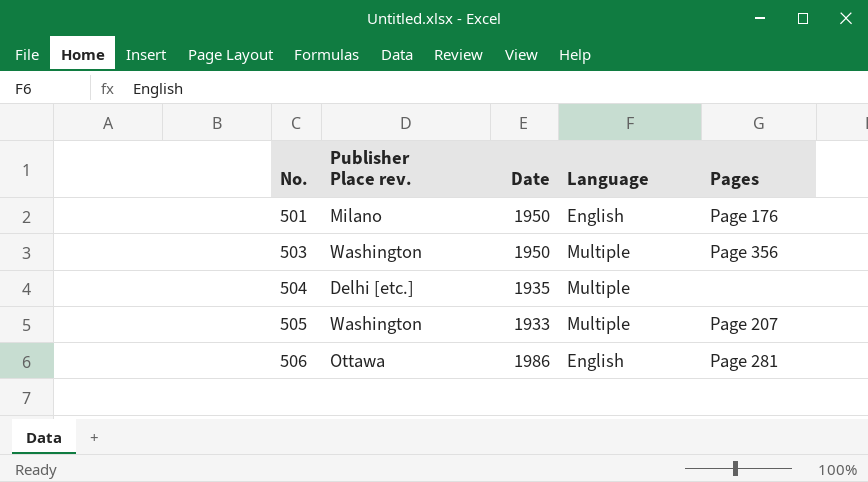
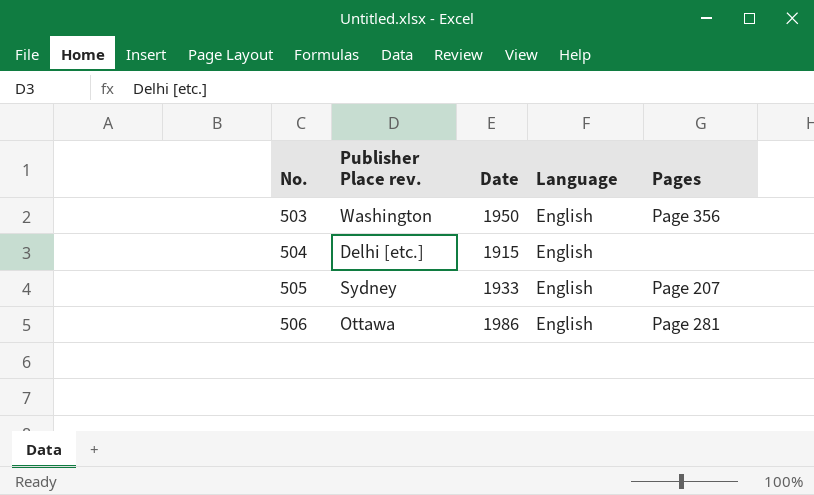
row 501: Milano | 1950 | English | Page 176 -> none
503 | Language: Multiple -> English
504 | Date: 1935 -> 1915
504 | Language: Multiple -> English
505 | Publisher Place rev.: Washington -> Sydney
505 | Language: Multiple -> English

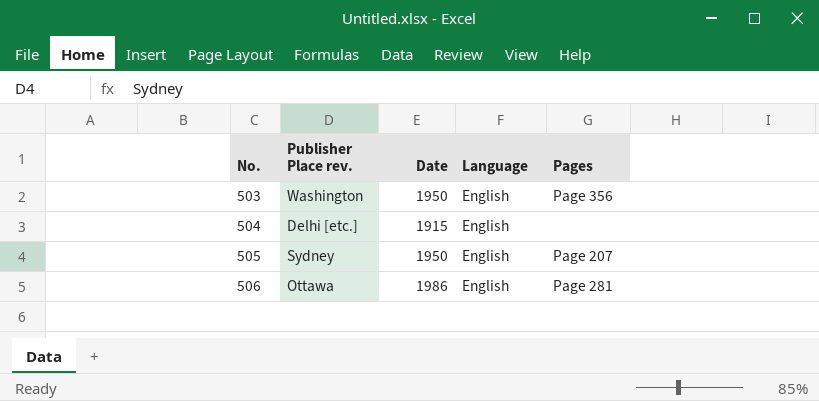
505 | Date: 1933 -> 1950

